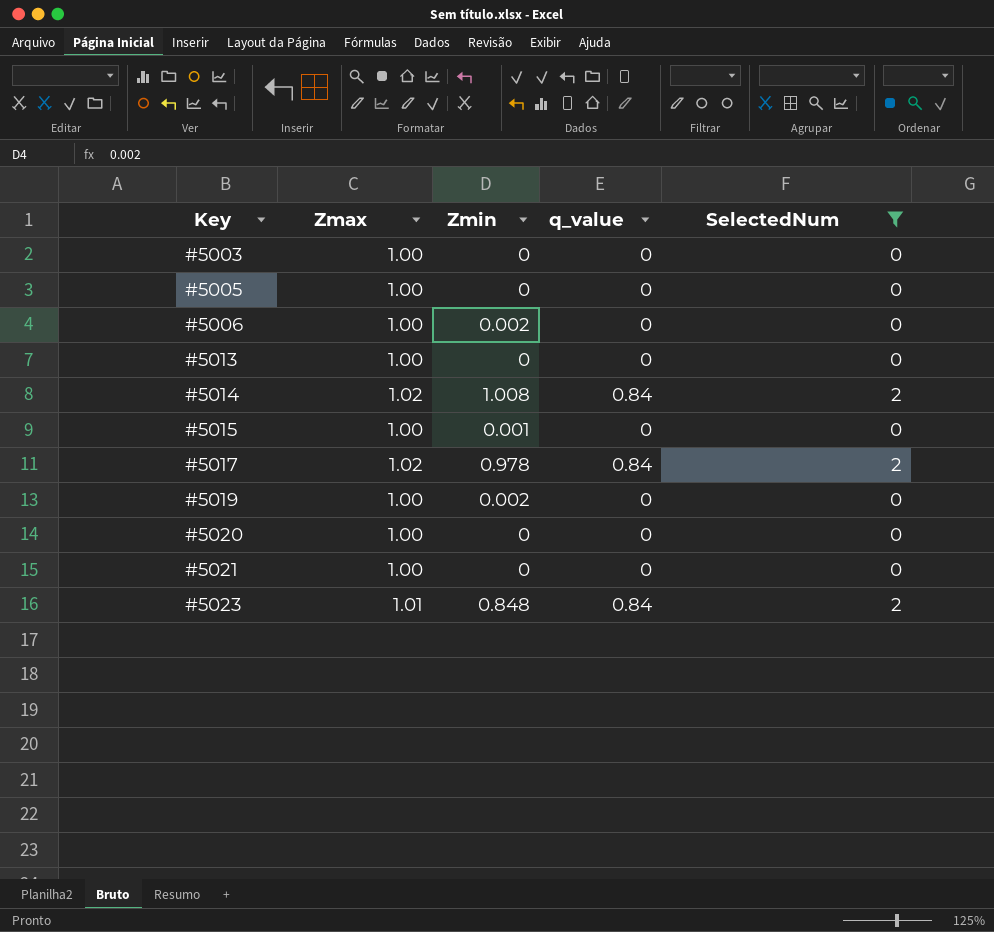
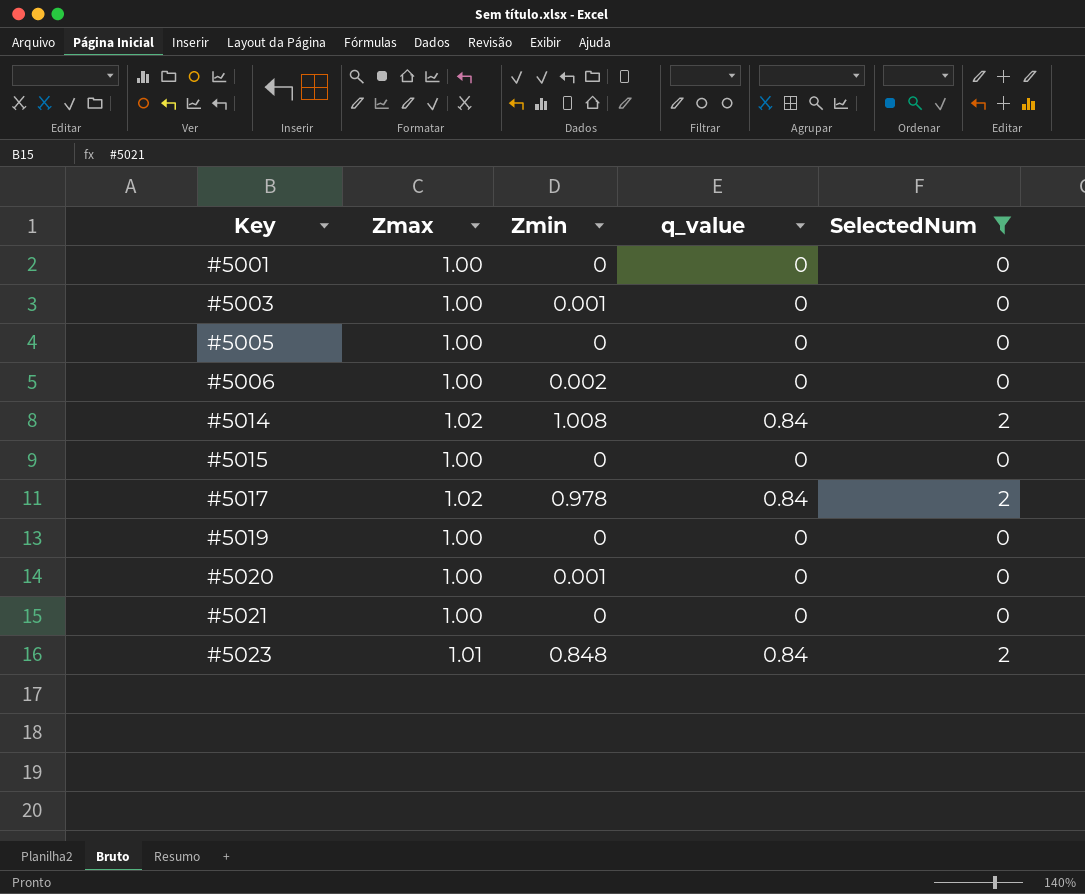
row #5013: 1.00 | 0 | 0 | 0 -> none
row #5001: none -> 1.00 | 0 | 0 | 0
#5003 | Zmin: 0 -> 0.001
#5015 | Zmin: 0.001 -> 0
#5019 | Zmin: 0.002 -> 0
#5020 | Zmin: 0 -> 0.001

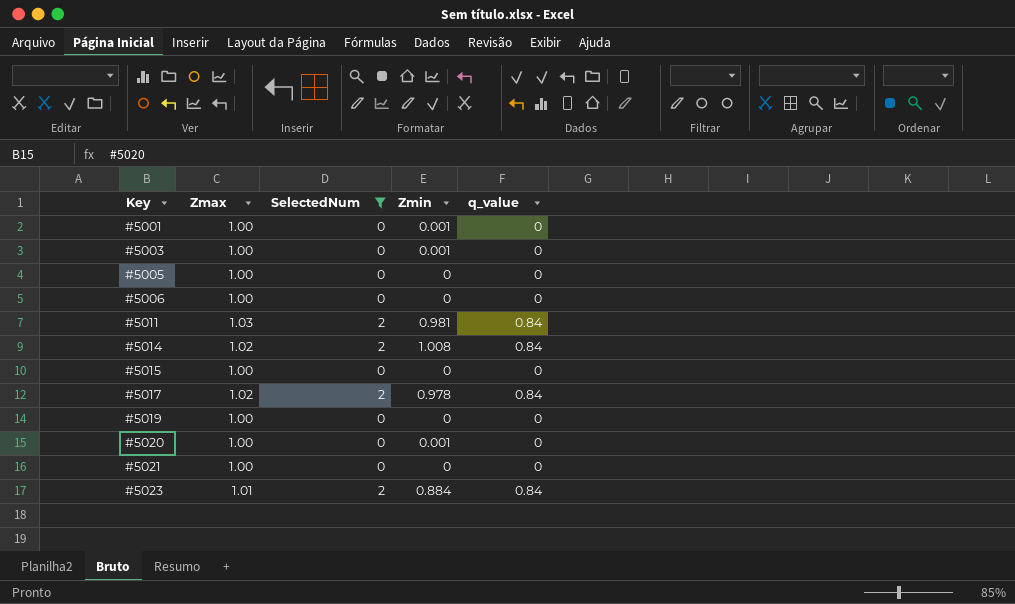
column SelectedNum | position: 5 -> 3
#5001 | Zmin: 0 -> 0.001
#5006 | Zmin: 0.002 -> 0
row #5011: none -> 1.03 | 2 | 0.981 | 0.84
#5023 | Zmin: 0.848 -> 0.884

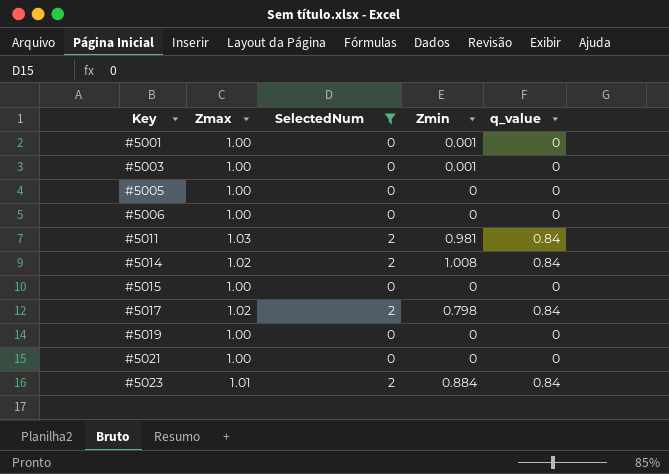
row #5020: 1.00 | 0 | 0.001 | 0 -> none
#5017 | Zmin: 0.978 -> 0.798

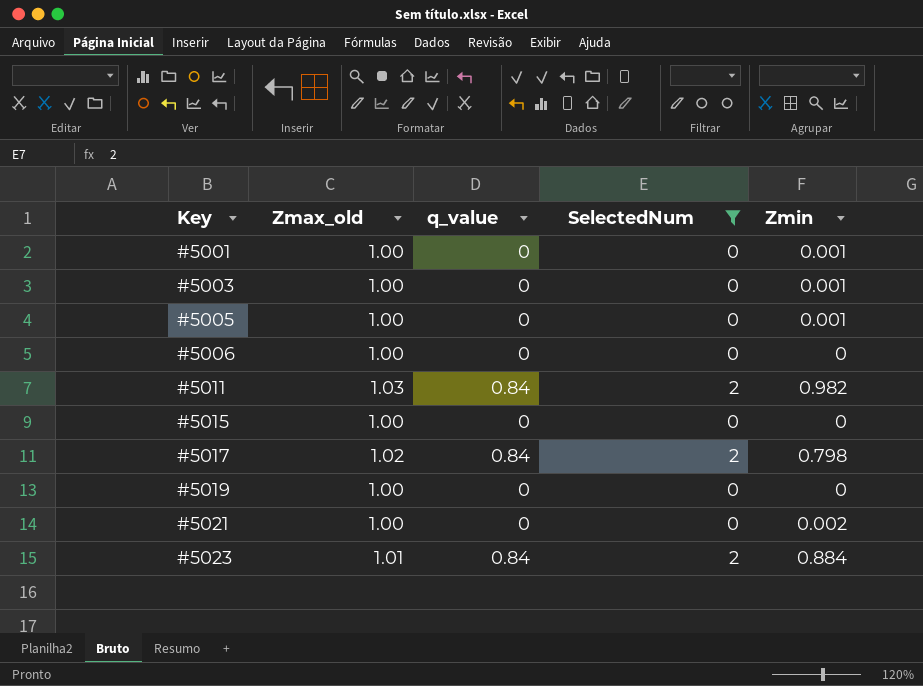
column name: Zmax -> Zmax_old
column q_value | position: 5 -> 3
row #5014: 1.02 | 2 | 1.008 | 0.84 -> none
#5005 | Zmin: 0 -> 0.001
#5011 | Zmin: 0.981 -> 0.982
#5021 | Zmin: 0 -> 0.002

